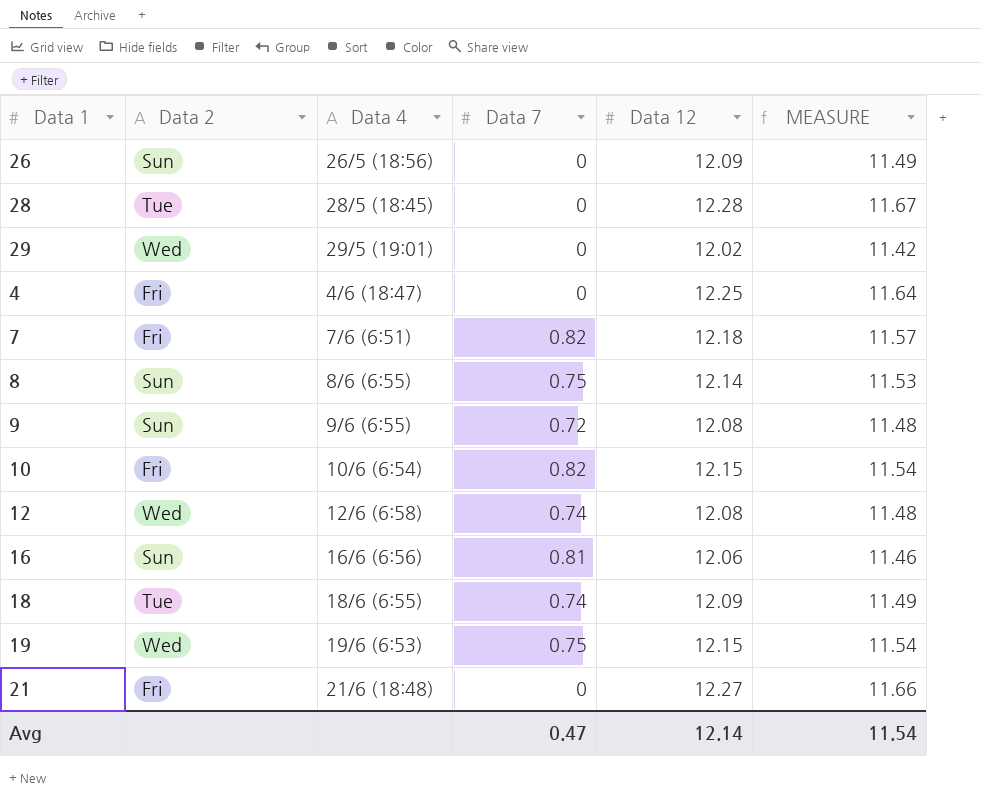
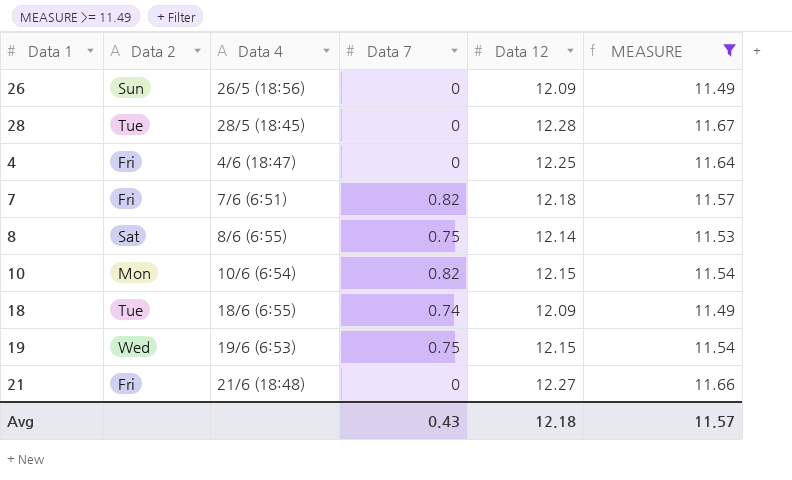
filter: none -> MEASURE >= 11.49
8 | Data 2: Sun -> Sat
10 | Data 2: Fri -> Mon
Avg | Data 7: 0.47 -> 0.43
Avg | Data 12: 12.14 -> 12.18
Avg | MEASURE: 11.54 -> 11.57

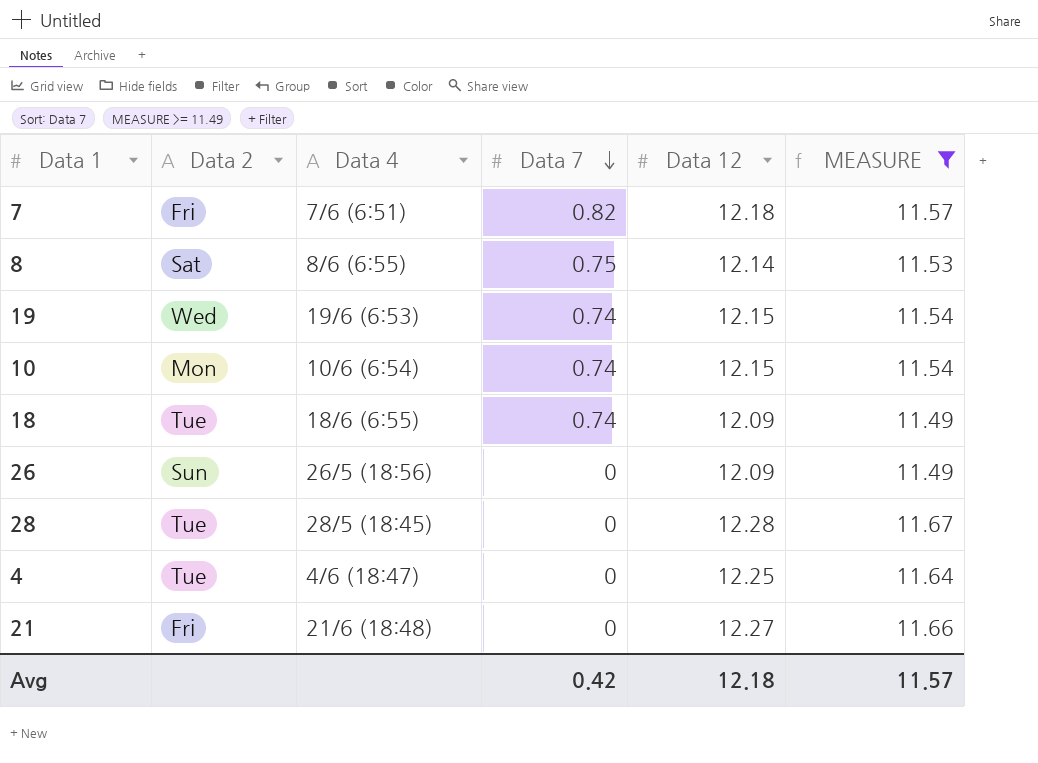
row order: none -> Data 7 descending
19 | Data 7: 0.75 -> 0.74
10 | Data 7: 0.82 -> 0.74
4 | Data 2: Fri -> Tue
Avg | Data 7: 0.43 -> 0.42

